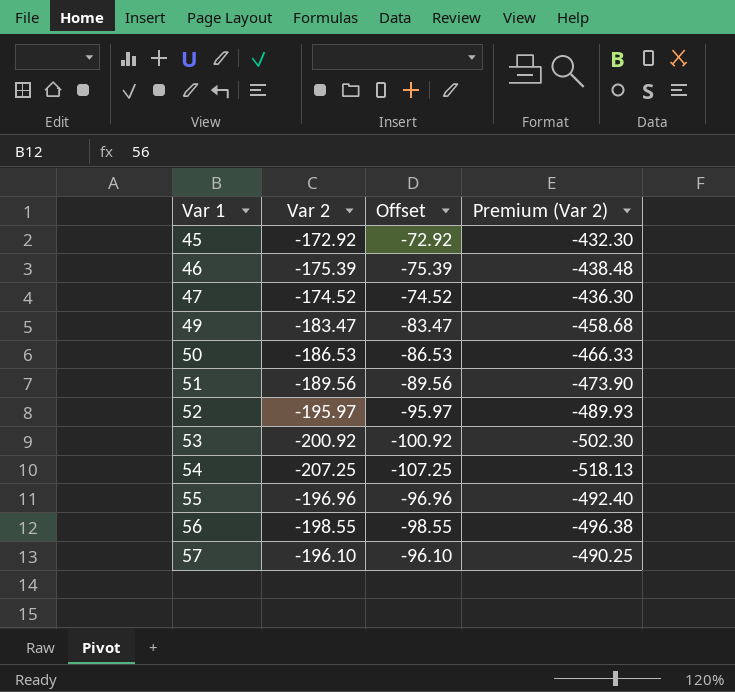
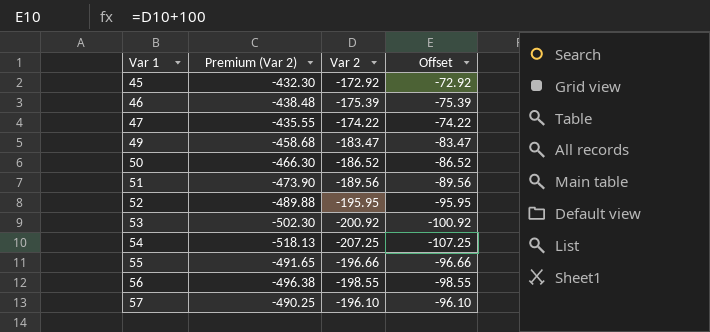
column Premium (Var 2) | position: 4 -> 2
47 | Premium (Var 2): -436.30 -> -435.55
47 | Var 2: -174.52 -> -174.22
47 | Offset: -74.52 -> -74.22
50 | Premium (Var 2): -466.33 -> -466.30
50 | Var 2: -186.53 -> -186.52
50 | Offset: -86.53 -> -86.52
52 | Premium (Var 2): -489.93 -> -489.88
52 | Var 2: -195.97 -> -195.95
52 | Offset: -95.97 -> -95.95
55 | Premium (Var 2): -492.40 -> -491.65
55 | Var 2: -196.96 -> -196.66
55 | Offset: -96.96 -> -96.66

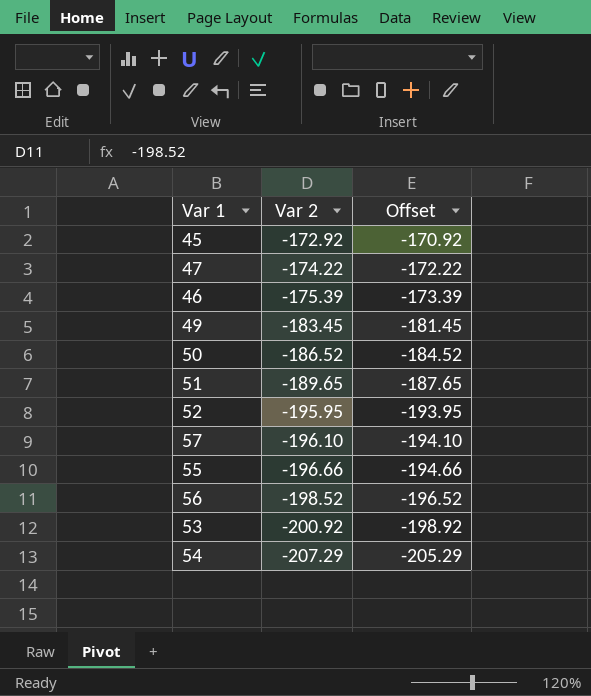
row order: Var 1 ascending -> Var 2 descending
column Premium (Var 2) | formula: [Var 2] * 2.5 -> none
column Offset | formula: [Var 2] + 100 -> [Var 2] + 2
49 | Var 2: -183.47 -> -183.45
51 | Var 2: -189.56 -> -189.65
56 | Var 2: -198.55 -> -198.52
54 | Var 2: -207.25 -> -207.29

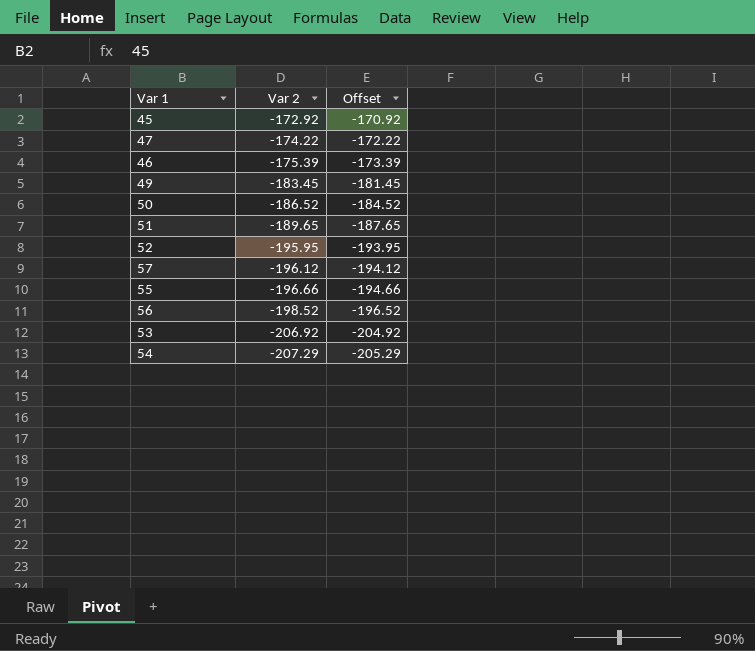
57 | Var 2: -196.10 -> -196.12
57 | Offset: -194.10 -> -194.12
53 | Var 2: -200.92 -> -206.92
53 | Offset: -198.92 -> -204.92

